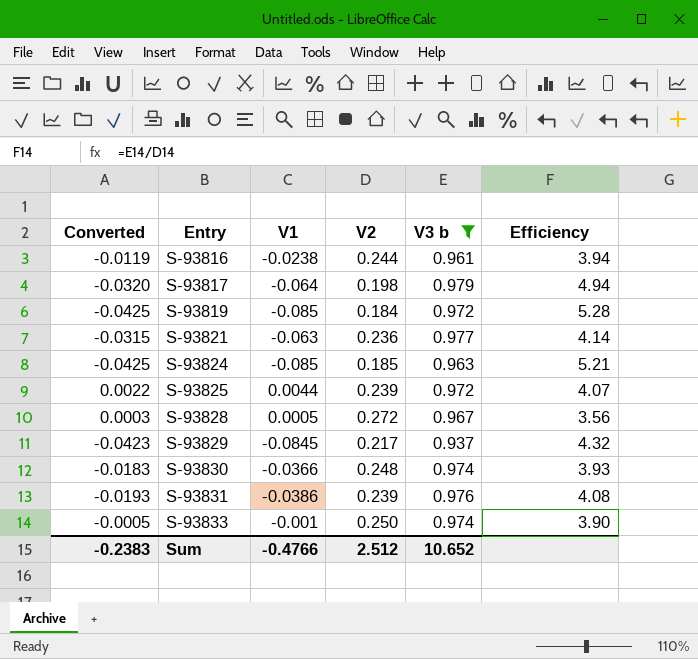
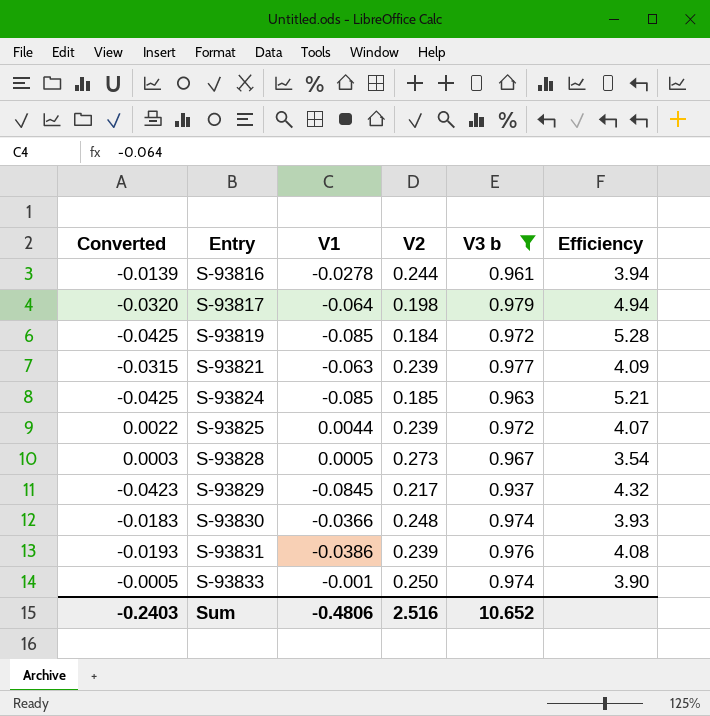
S-93816 | Converted: -0.0119 -> -0.0139
S-93816 | V1: -0.0238 -> -0.0278
S-93821 | V2: 0.236 -> 0.239
S-93821 | Efficiency: 4.14 -> 4.09
S-93828 | V2: 0.272 -> 0.273
S-93828 | Efficiency: 3.56 -> 3.54
Sum | Converted: -0.2383 -> -0.2403
Sum | V1: -0.4766 -> -0.4806
Sum | V2: 2.512 -> 2.516

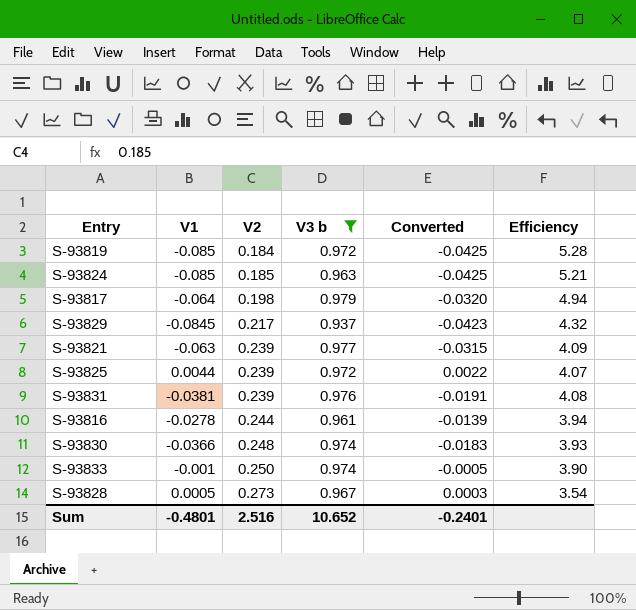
row order: Entry ascending -> V2 ascending
column Converted | position: 1 -> 5
S-93831 | V1: -0.0386 -> -0.0381
S-93831 | Converted: -0.0193 -> -0.0191
Sum | V1: -0.4806 -> -0.4801
Sum | Converted: -0.2403 -> -0.2401

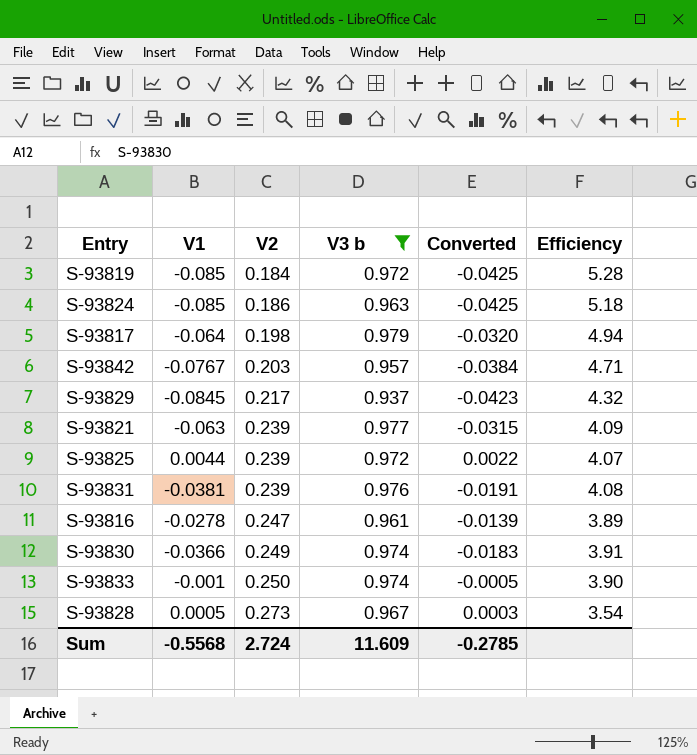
S-93824 | V2: 0.185 -> 0.186
S-93824 | Efficiency: 5.21 -> 5.18
row S-93842: none -> -0.0767 | 0.203 | 0.957 | -0.0384 | 4.71
S-93816 | V2: 0.244 -> 0.247
S-93816 | Efficiency: 3.94 -> 3.89
S-93830 | V2: 0.248 -> 0.249
S-93830 | Efficiency: 3.93 -> 3.91
Sum | V1: -0.4801 -> -0.5568
Sum | V2: 2.516 -> 2.724
Sum | V3 b: 10.652 -> 11.609
Sum | Converted: -0.2401 -> -0.2785

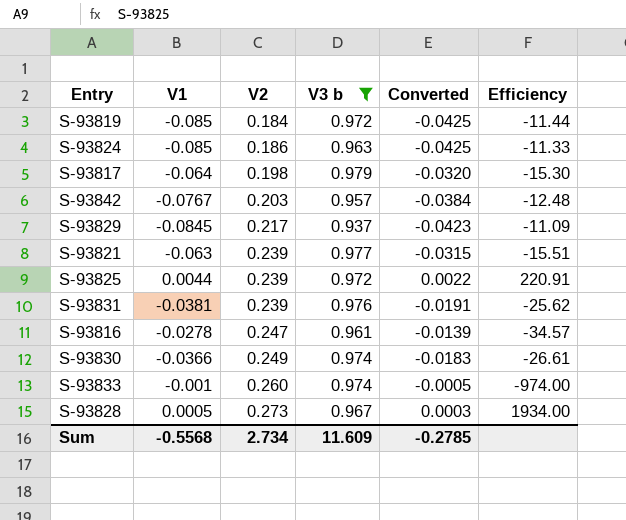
column Efficiency | formula: [V3 b] / [V2] -> [V3 b] / [V1]
S-93833 | V2: 0.250 -> 0.260
Sum | V2: 2.724 -> 2.734

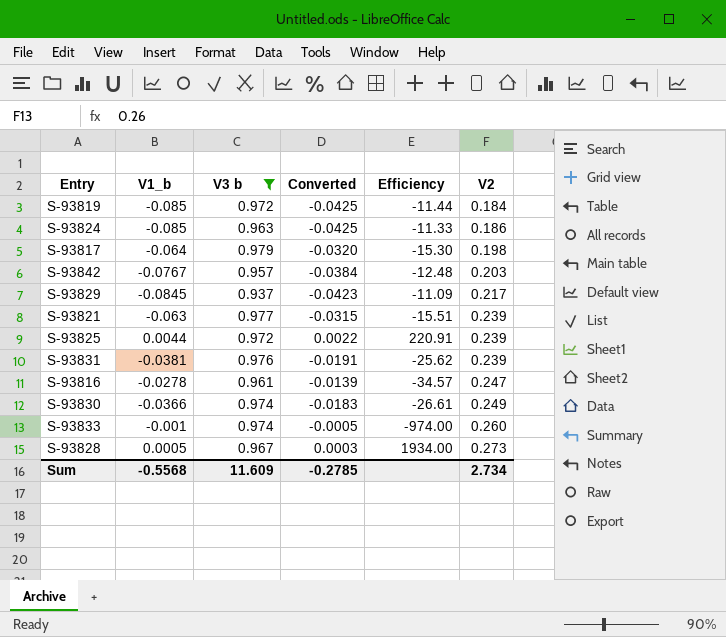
column name: V1 -> V1_b
column V2 | position: 3 -> 6

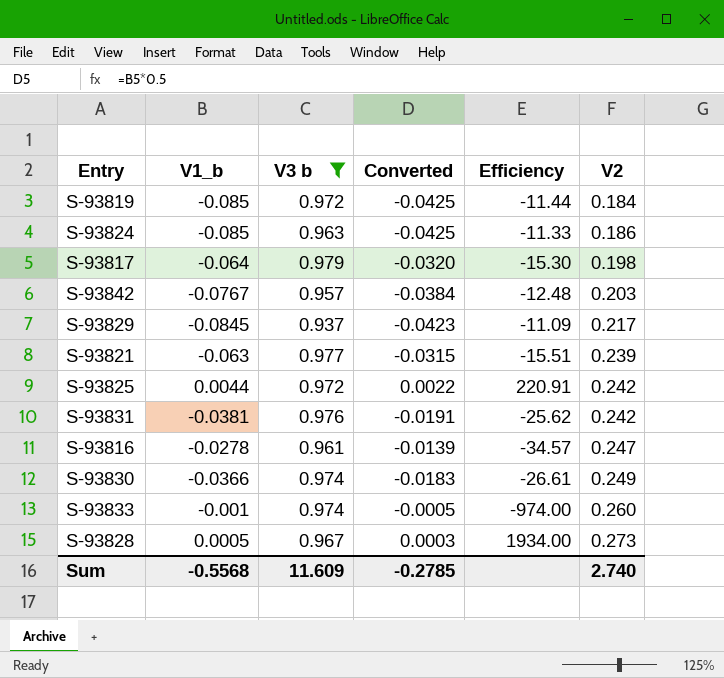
S-93825 | V2: 0.239 -> 0.242
S-93831 | V2: 0.239 -> 0.242
Sum | V2: 2.734 -> 2.740

